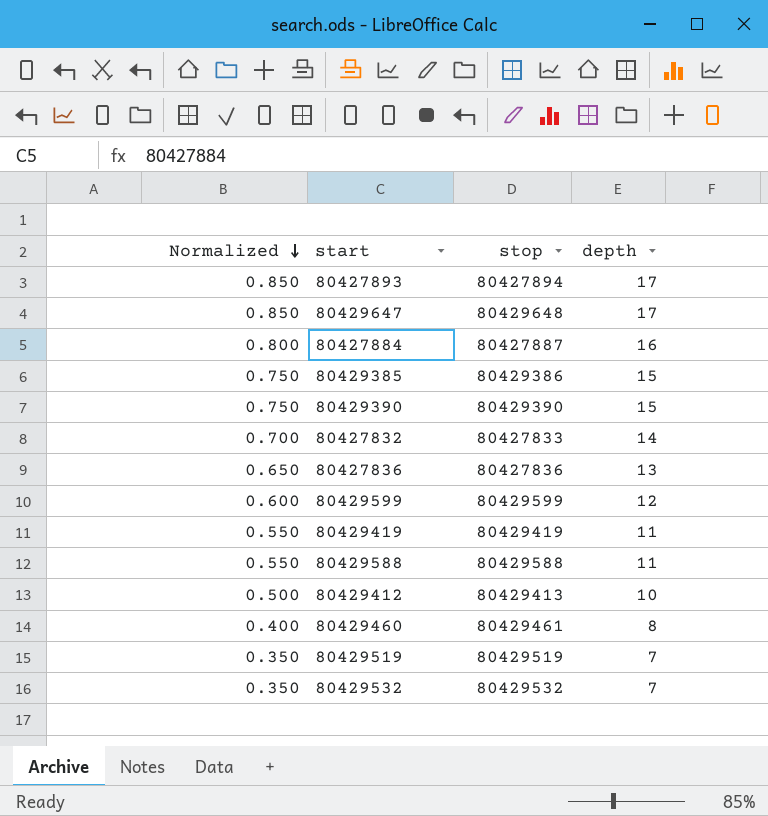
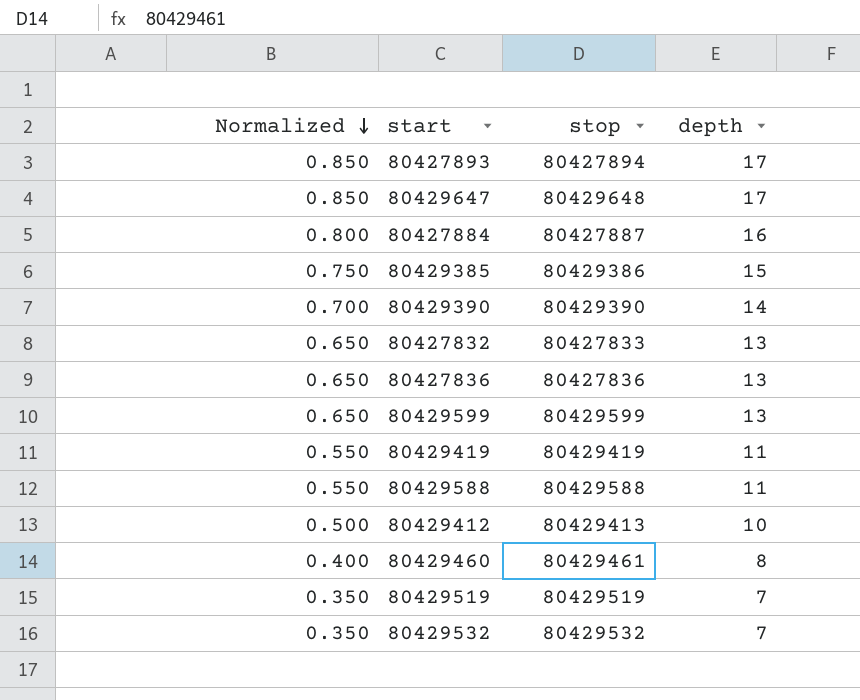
80429390 | Normalized: 0.750 -> 0.700
80429390 | depth: 15 -> 14
80427832 | Normalized: 0.700 -> 0.650
80427832 | depth: 14 -> 13
80429599 | Normalized: 0.600 -> 0.650
80429599 | depth: 12 -> 13

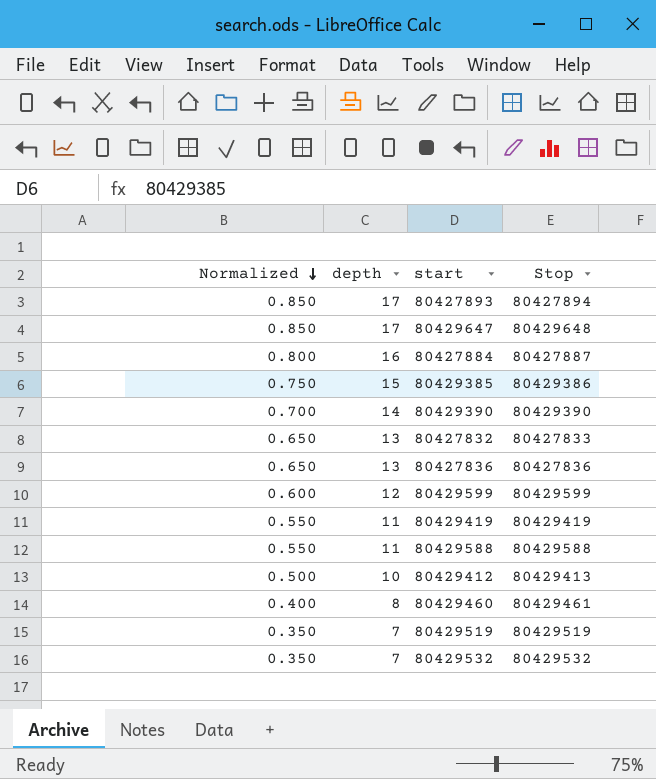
column depth | position: 4 -> 2
column name: stop -> Stop
80429599 | Normalized: 0.650 -> 0.600
80429599 | depth: 13 -> 12

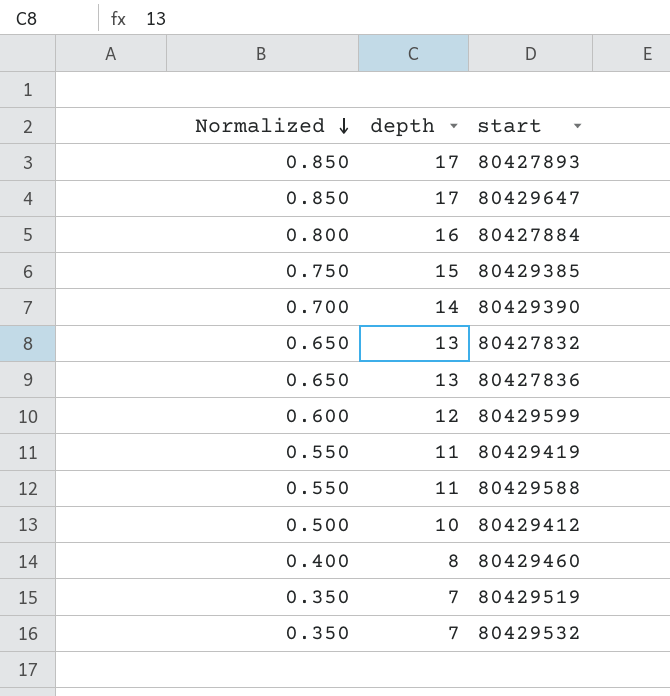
column Stop | position: 4 -> none

